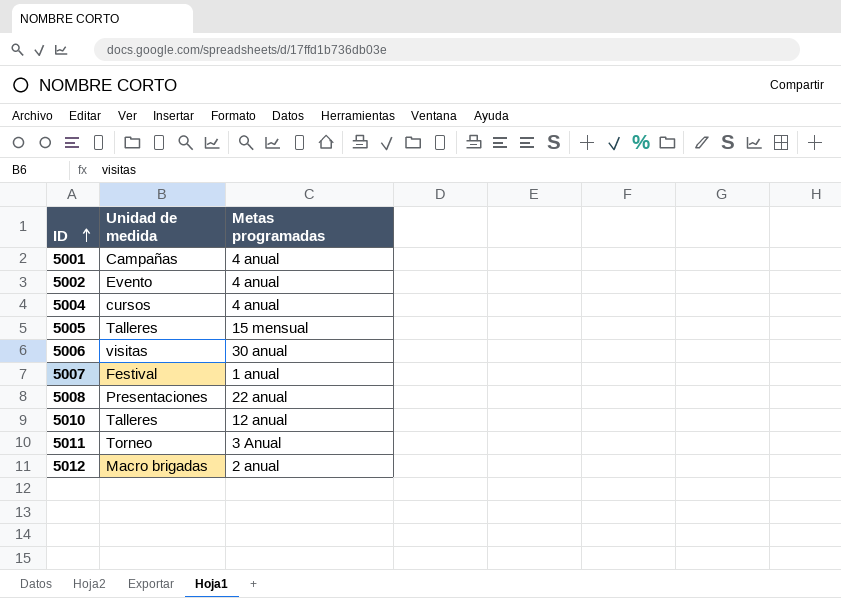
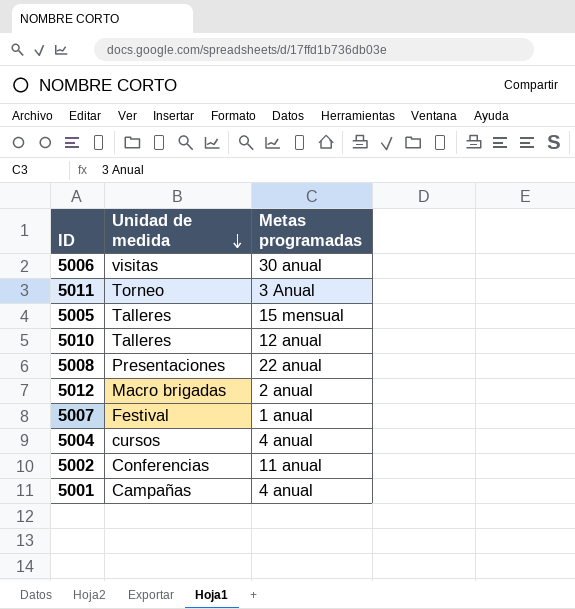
row order: ID ascending -> Unidad de medida descending
5002 | Unidad de medida: Evento -> Conferencias
5002 | Metas programadas: 4 anual -> 11 anual

